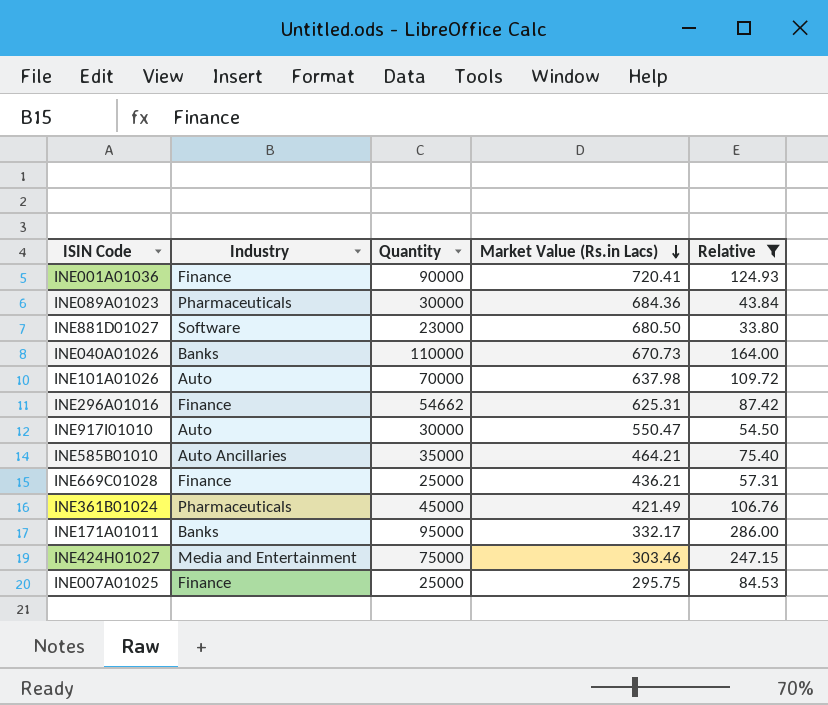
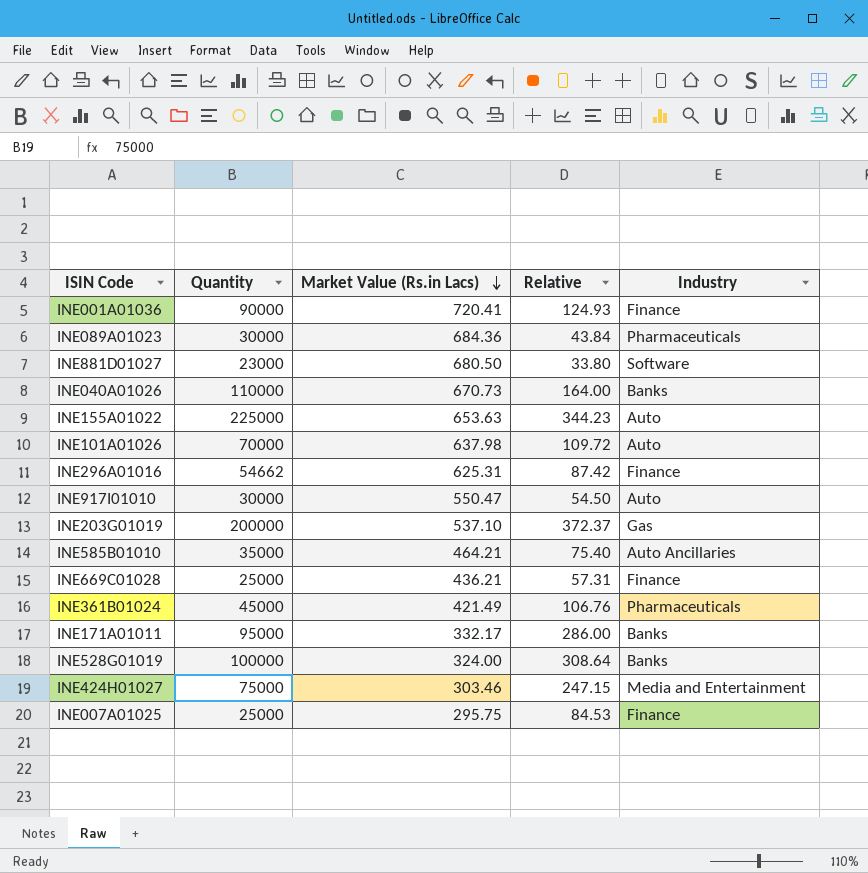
filter: Relative <= 286.00 -> none
column Industry | position: 2 -> 5

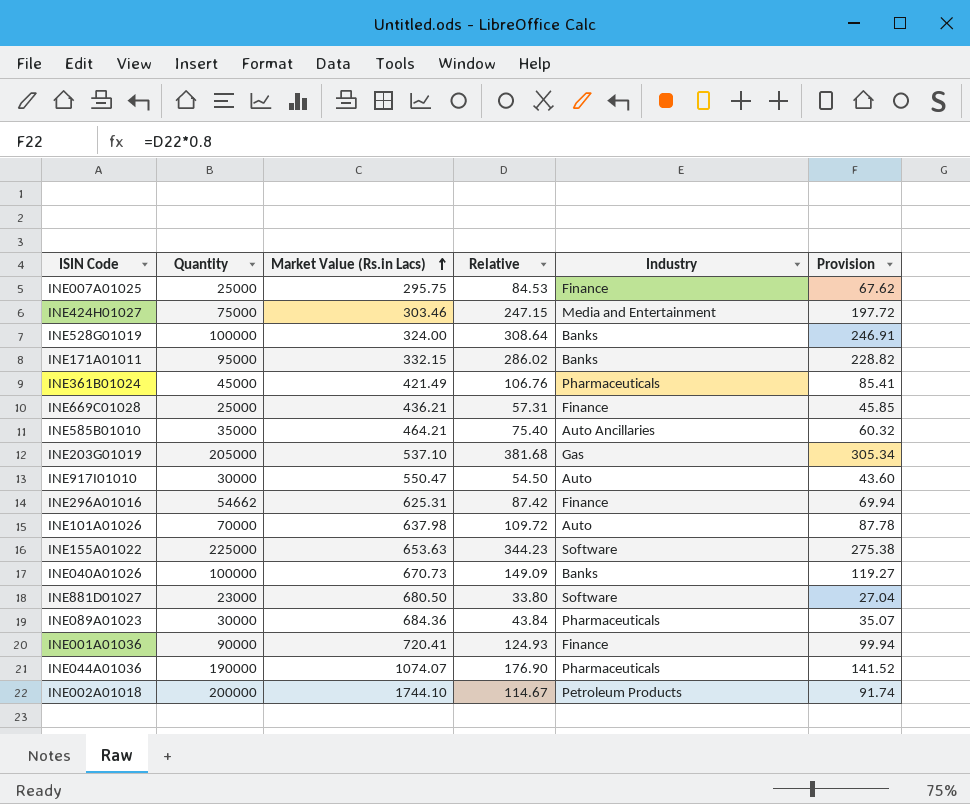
row order: Market Value (Rs.in Lacs) descending -> Market Value (Rs.in Lacs) ascending
column Provision | formula: none -> [Relative] * 0.8
INE171A01011 | Market Value (Rs.in Lacs): 332.17 -> 332.15
INE171A01011 | Relative: 286.00 -> 286.02
INE203G01019 | Quantity: 200000 -> 205000
INE203G01019 | Relative: 372.37 -> 381.68
INE155A01022 | Industry: Auto -> Software
INE040A01026 | Quantity: 110000 -> 100000
INE040A01026 | Relative: 164.00 -> 149.09
row INE044A01036: none -> 190000 | 1074.07 | 176.90 | Pharmaceuticals | 141.52
row INE002A01018: none -> 200000 | 1744.10 | 114.67 | Petroleum Products | 91.74

